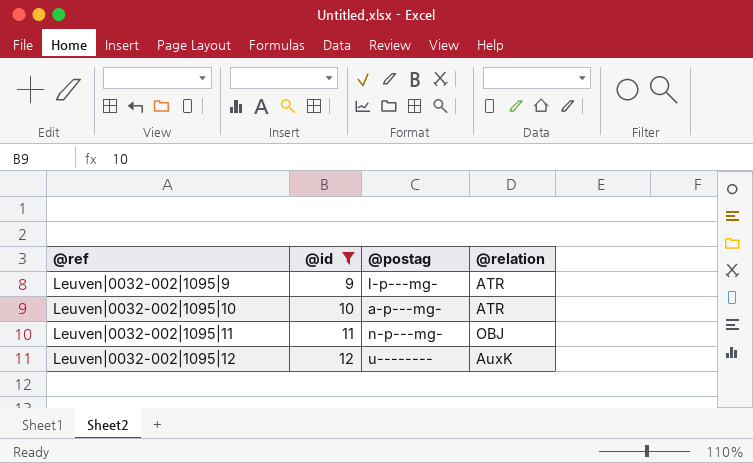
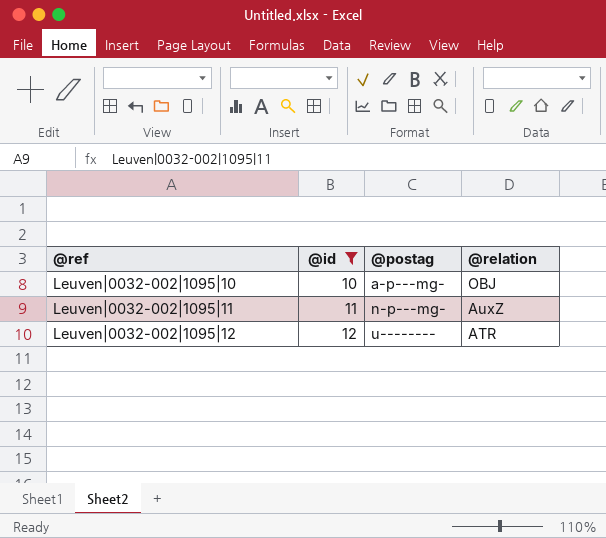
row Leuven|0032-002|1095|9: 9 | l-p---mg- | ATR -> none
Leuven|0032-002|1095|10 | @relation: ATR -> OBJ
Leuven|0032-002|1095|11 | @relation: OBJ -> AuxZ
Leuven|0032-002|1095|12 | @relation: AuxK -> ATR

